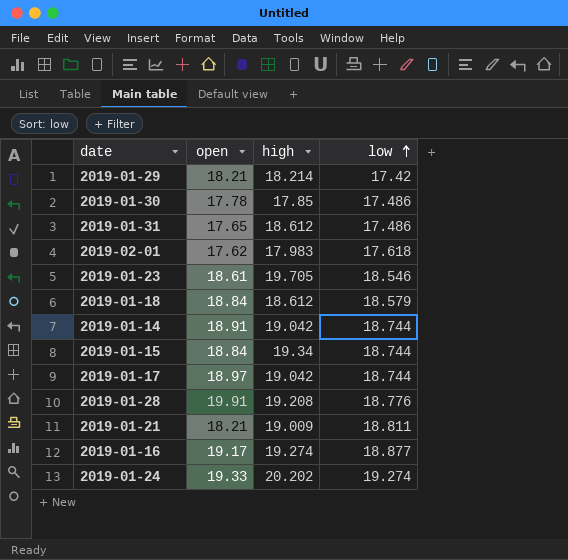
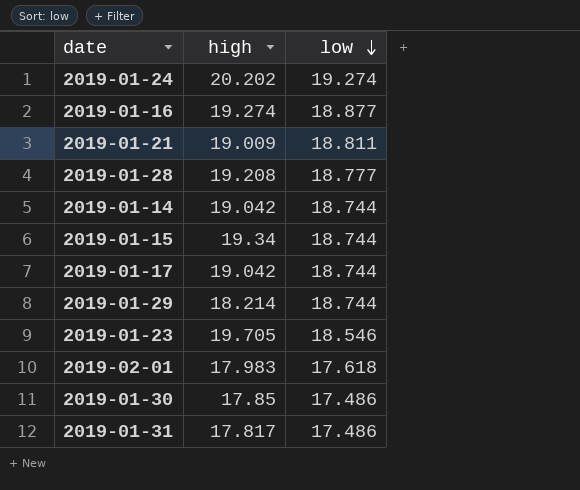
row order: low ascending -> low descending
column open | position: 2 -> none
row 2019-01-18: 18.84 | 18.612 | 18.579 -> none
2019-01-28 | low: 18.776 -> 18.777
2019-01-29 | low: 17.42 -> 18.744
2019-01-31 | high: 18.612 -> 17.817

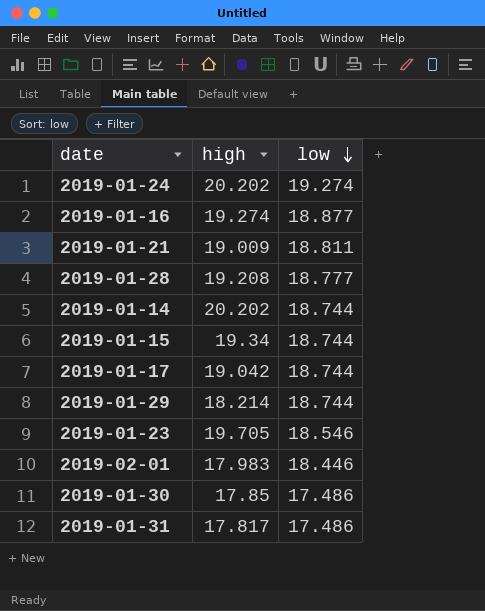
2019-01-14 | high: 19.042 -> 20.202
2019-02-01 | low: 17.618 -> 18.446

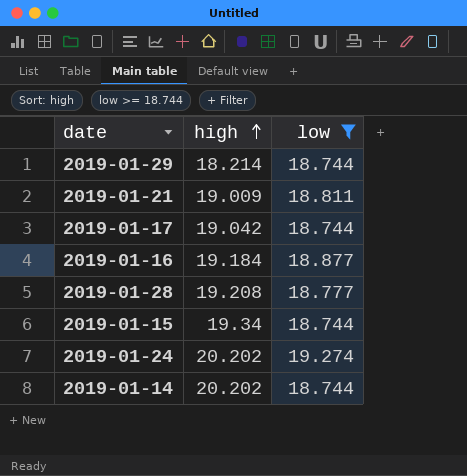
filter: none -> low >= 18.744
row order: low descending -> high ascending
2019-01-16 | high: 19.274 -> 19.184

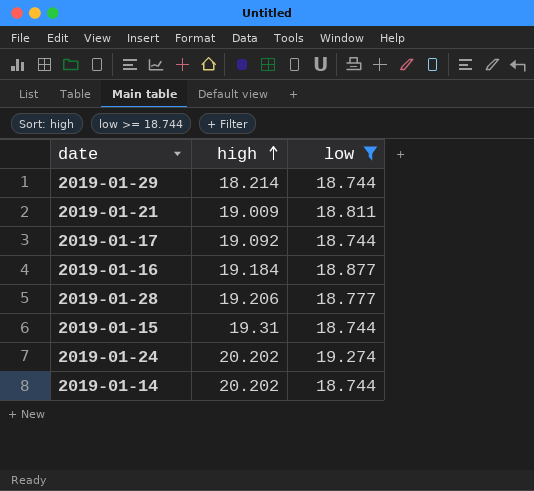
2019-01-17 | high: 19.042 -> 19.092
2019-01-28 | high: 19.208 -> 19.206
2019-01-15 | high: 19.34 -> 19.31

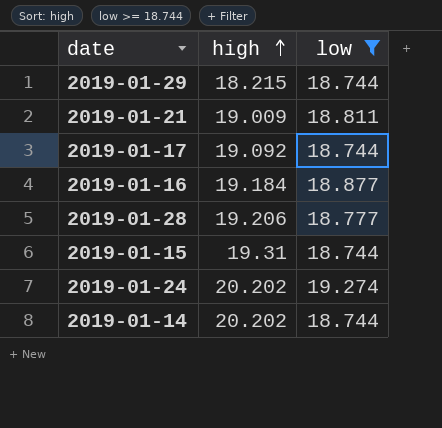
2019-01-29 | high: 18.214 -> 18.215

